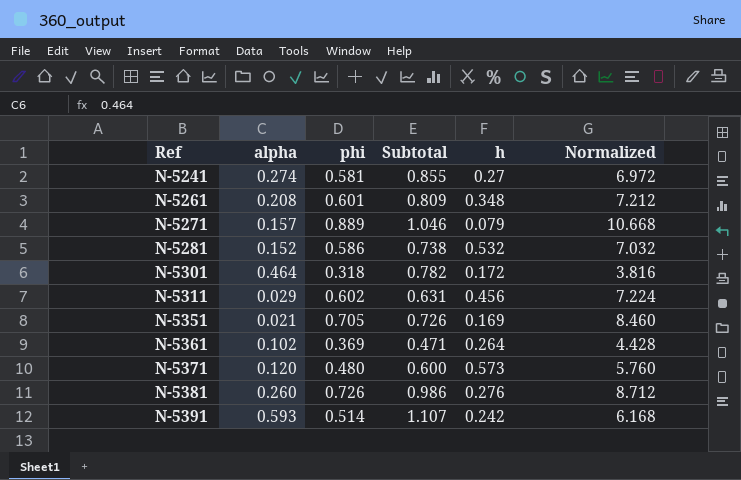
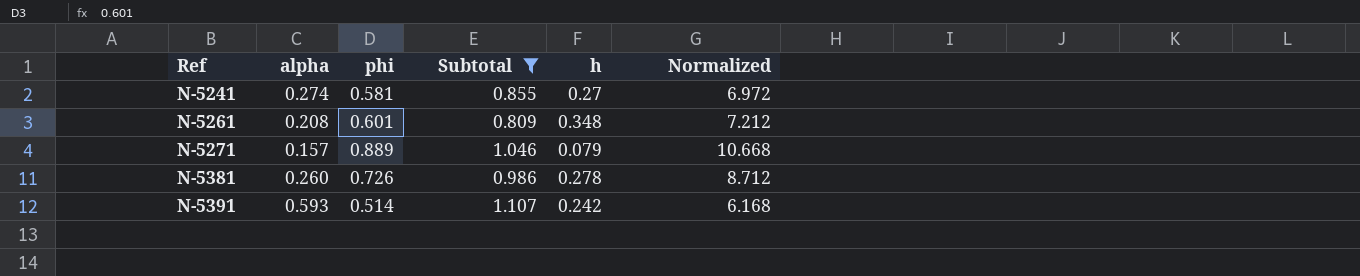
filter: none -> Subtotal >= 0.809
N-5381 | h: 0.276 -> 0.278

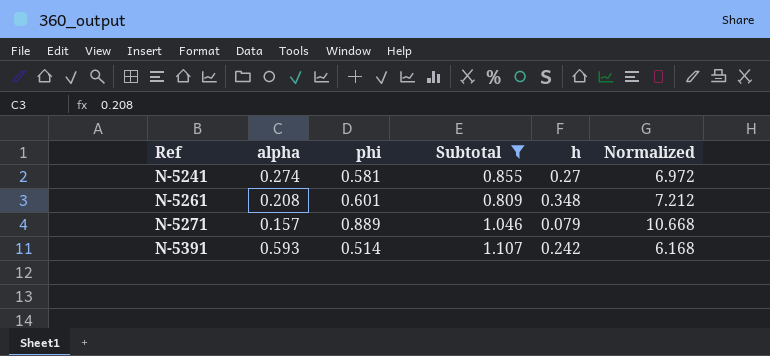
row N-5381: 0.260 | 0.726 | 0.986 | 0.278 | 8.712 -> none

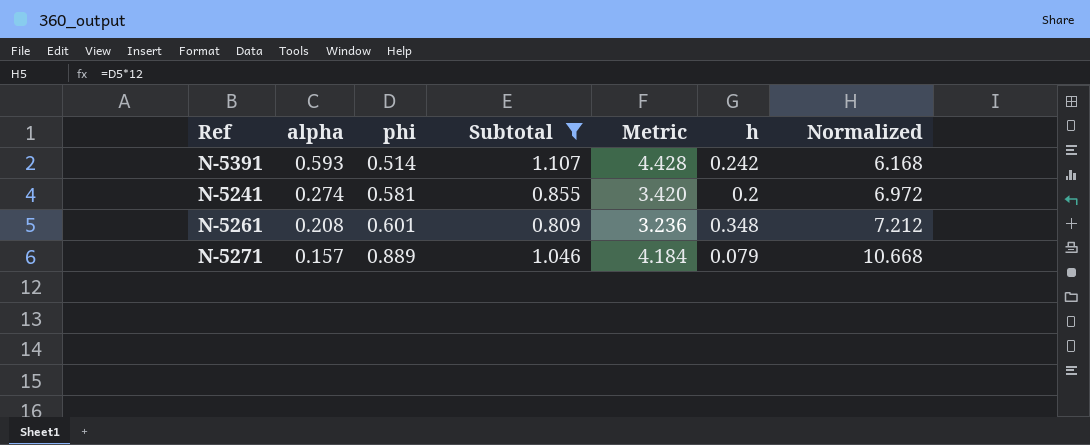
row order: Ref ascending -> alpha descending
column Metric | formula: none -> [Subtotal] * 4
N-5241 | h: 0.27 -> 0.2

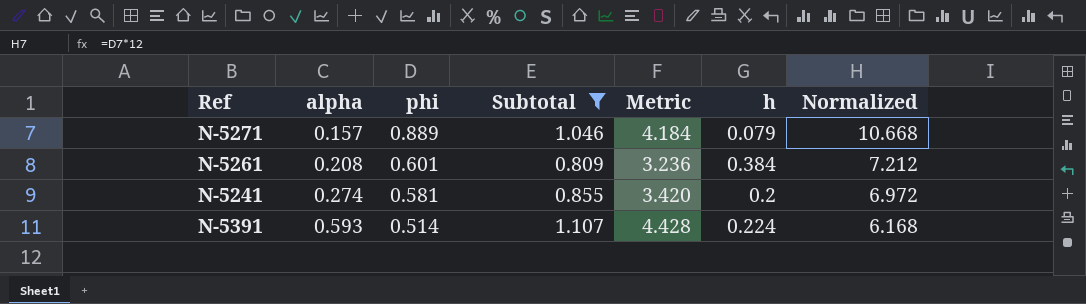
row order: alpha descending -> alpha ascending
N-5261 | h: 0.348 -> 0.384
N-5391 | h: 0.242 -> 0.224

